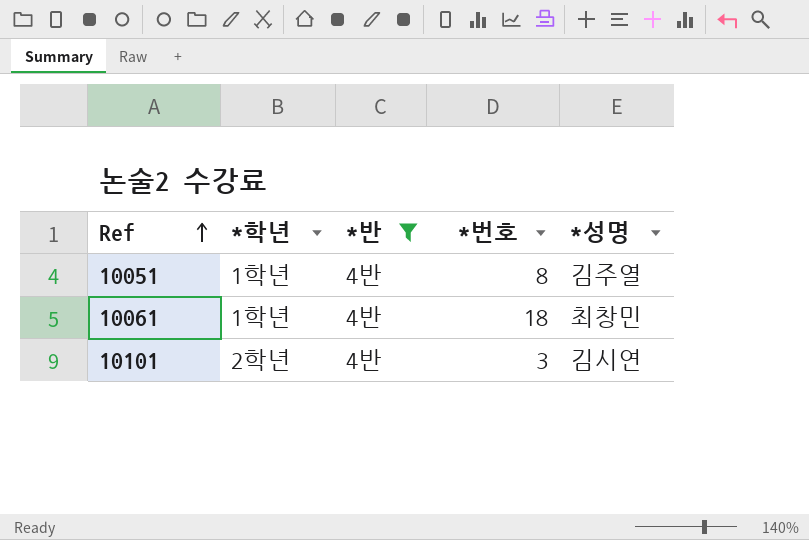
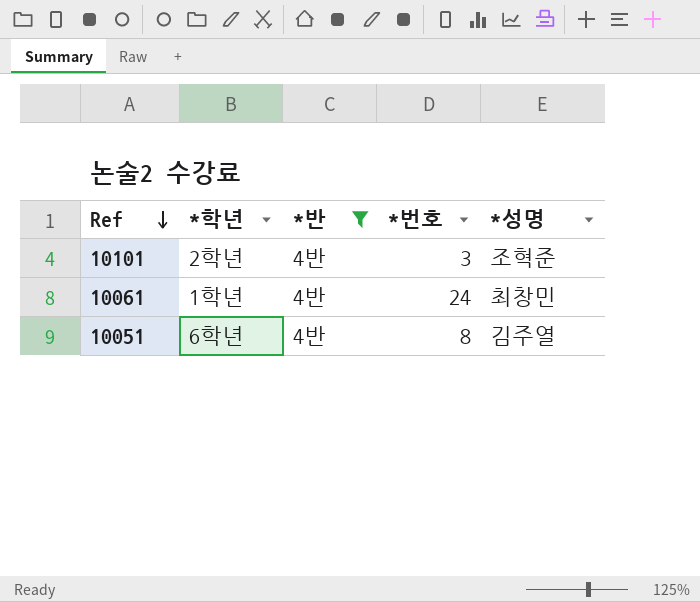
row order: Ref ascending -> Ref descending
10101 | *성명: 김시연 -> 조혁준
10061 | *번호: 18 -> 24
10051 | *학년: 1학년 -> 6학년

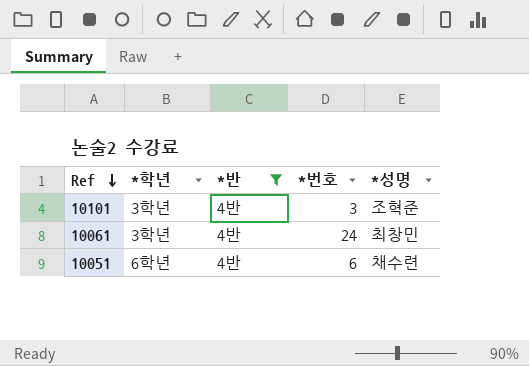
10101 | *학년: 2학년 -> 3학년
10061 | *학년: 1학년 -> 3학년
10051 | *번호: 8 -> 6
10051 | *성명: 김주열 -> 채수련

